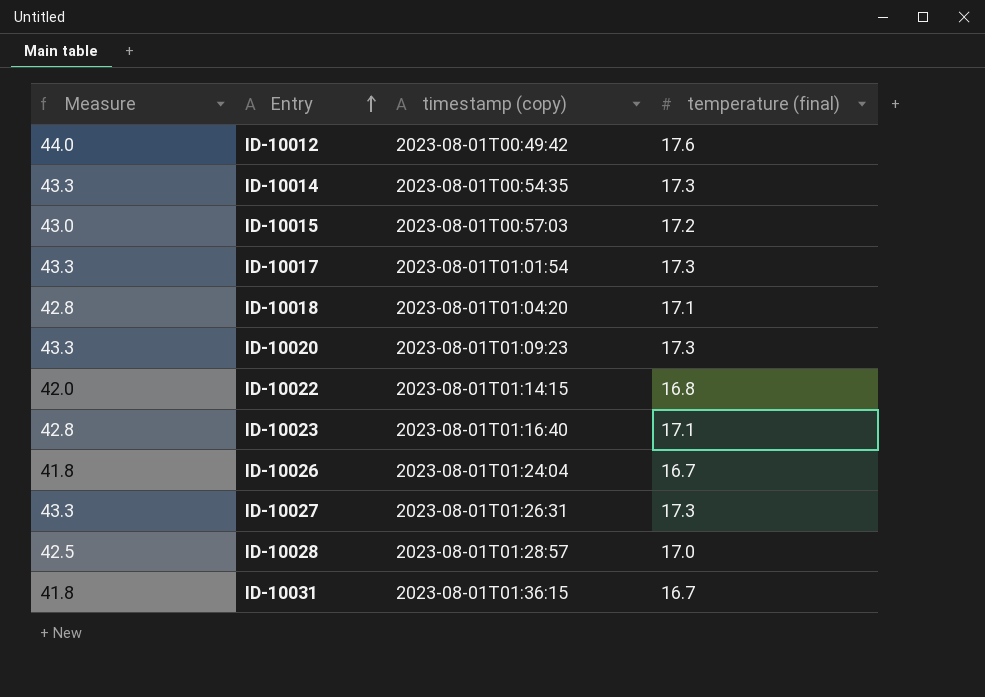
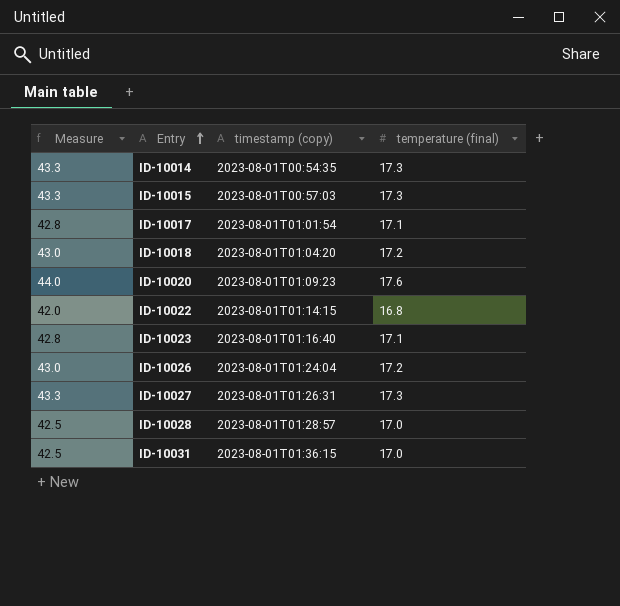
row ID-10012: 44.0 | 2023-08-01T00:49:42 | 17.6 -> none
ID-10015 | Measure: 43.0 -> 43.3
ID-10015 | temperature (final): 17.2 -> 17.3
ID-10017 | Measure: 43.3 -> 42.8
ID-10017 | temperature (final): 17.3 -> 17.1
ID-10018 | Measure: 42.8 -> 43.0
ID-10018 | temperature (final): 17.1 -> 17.2
ID-10020 | Measure: 43.3 -> 44.0
ID-10020 | temperature (final): 17.3 -> 17.6
ID-10026 | Measure: 41.8 -> 43.0
ID-10026 | temperature (final): 16.7 -> 17.2
ID-10031 | Measure: 41.8 -> 42.5
ID-10031 | temperature (final): 16.7 -> 17.0

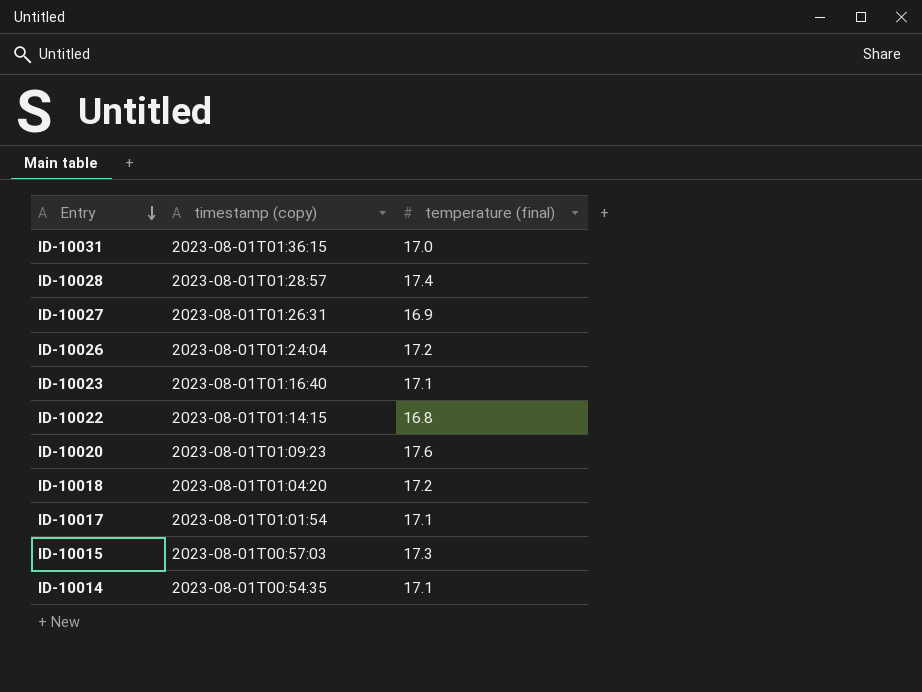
row order: Entry ascending -> Entry descending
column Measure | formula: [temperature (final)] * 2.5 -> none
ID-10028 | temperature (final): 17.0 -> 17.4
ID-10027 | temperature (final): 17.3 -> 16.9
ID-10014 | temperature (final): 17.3 -> 17.1

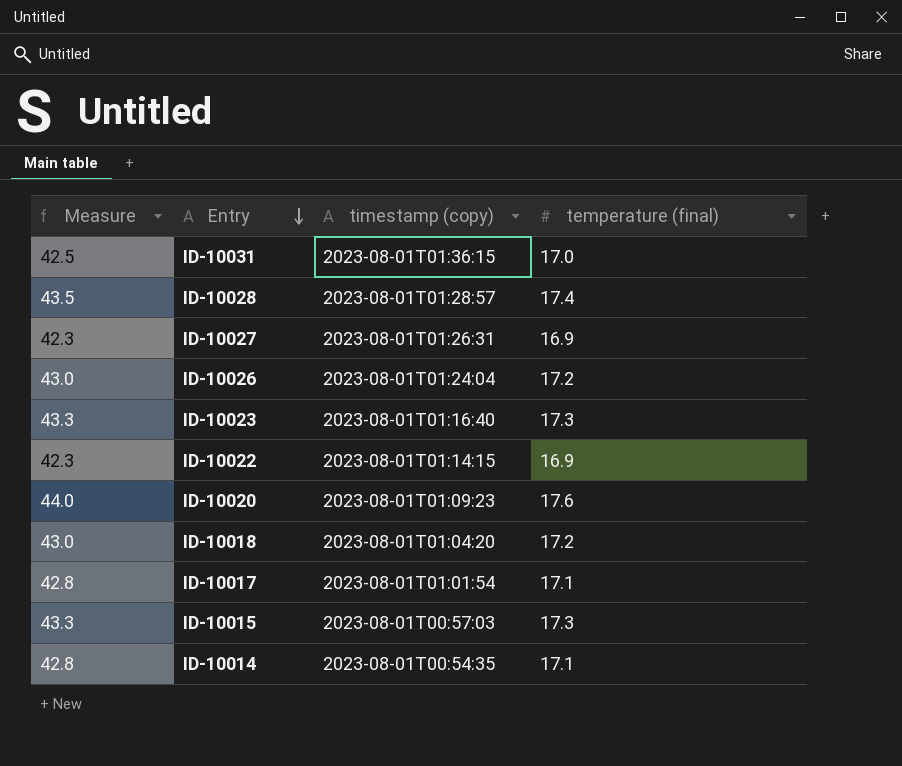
column Measure | formula: none -> [temperature (final)] * 2.5
ID-10023 | temperature (final): 17.1 -> 17.3
ID-10022 | temperature (final): 16.8 -> 16.9

